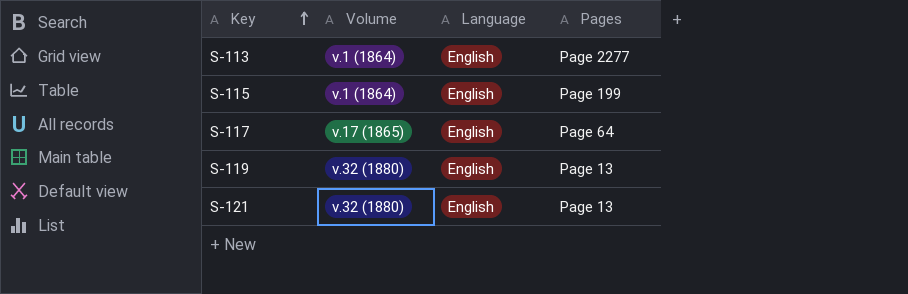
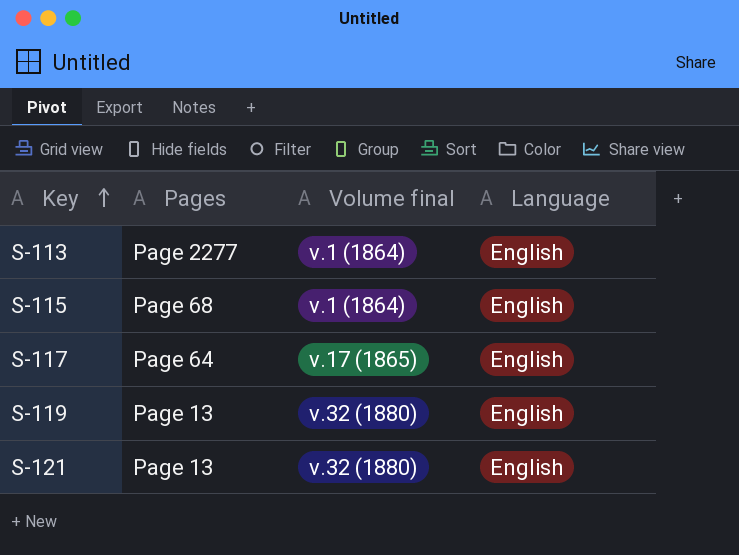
column Pages | position: 4 -> 2
column name: Volume -> Volume final
S-115 | Pages: Page 199 -> Page 68

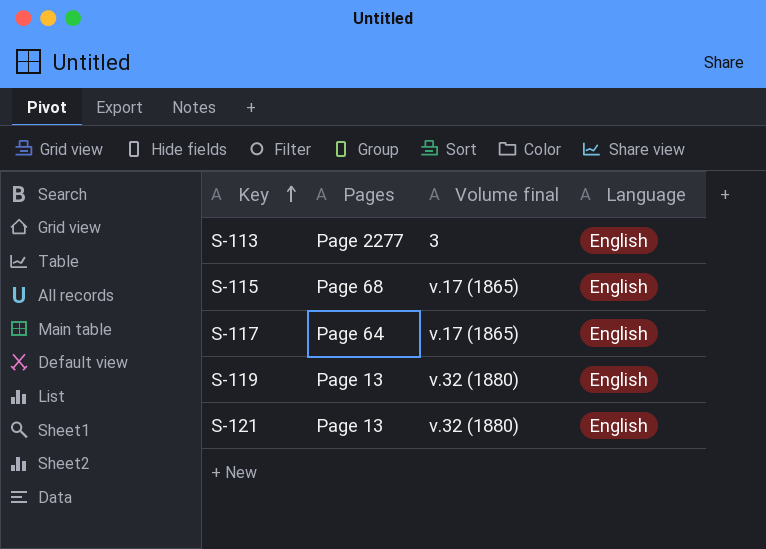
S-113 | Volume final: v.1 (1864) -> 3
S-115 | Volume final: v.1 (1864) -> v.17 (1865)

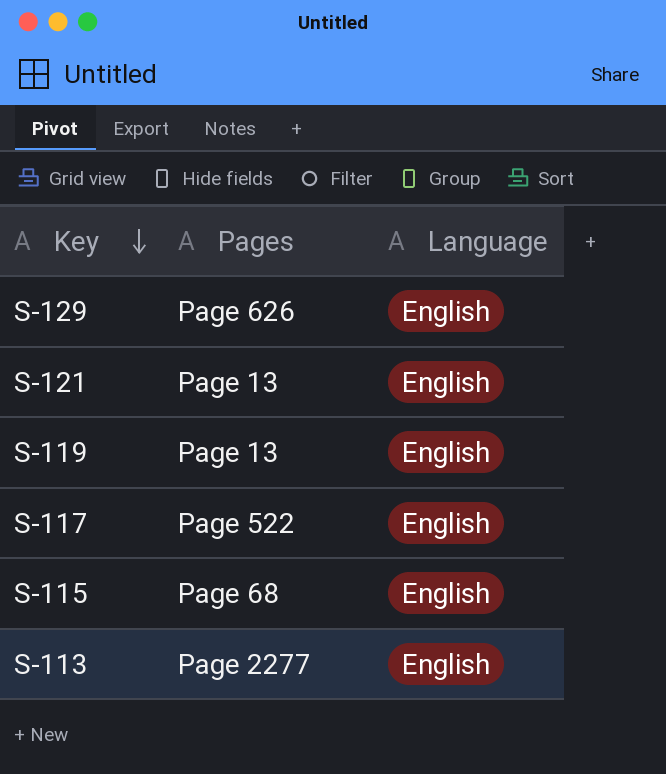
row order: Key ascending -> Key descending
column Volume final | position: 3 -> none
row S-129: none -> Page 626 | English
S-117 | Pages: Page 64 -> Page 522

